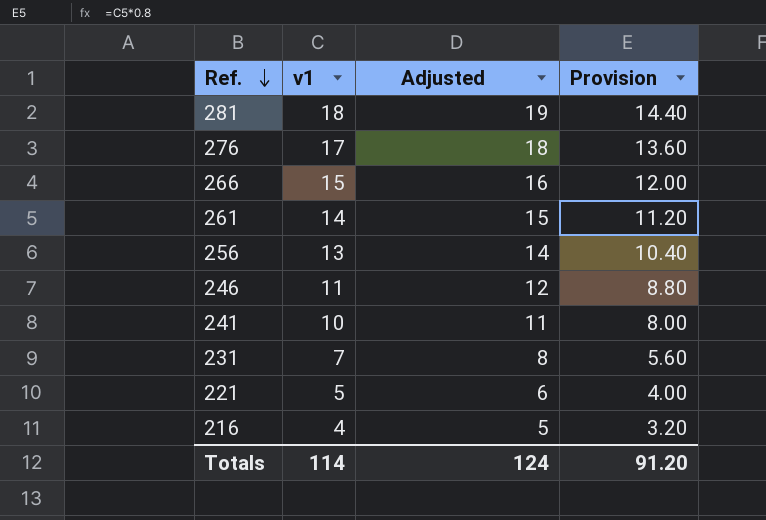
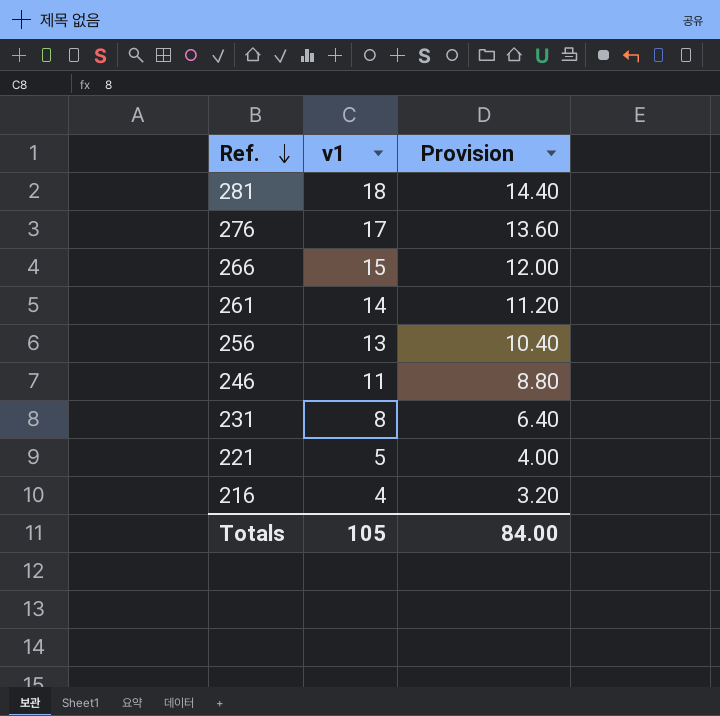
column Adjusted | formula: [v1] + 1 -> none
row 241: 10 | 11 | 8.00 -> none
231 | v1: 7 -> 8
231 | Provision: 5.60 -> 6.40
Totals | v1: 114 -> 105
Totals | Provision: 91.20 -> 84.00

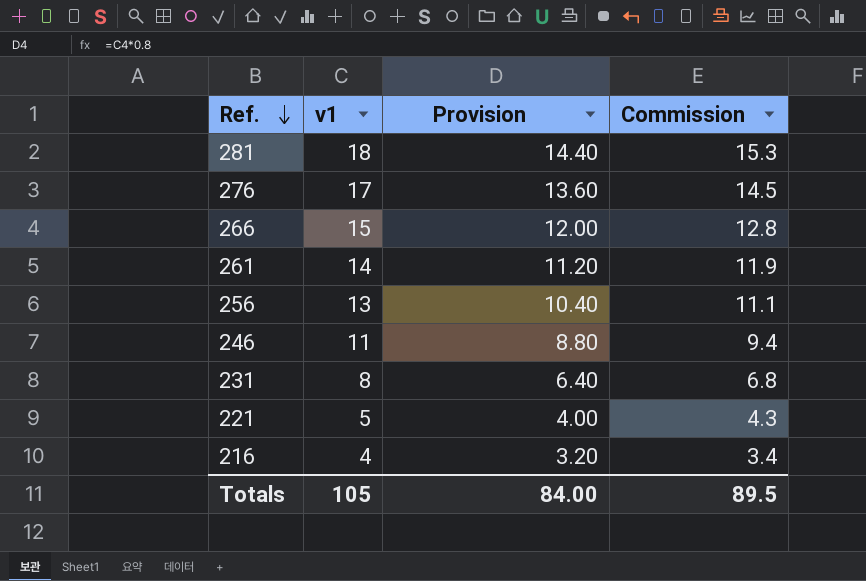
column Commission | formula: none -> [v1] * 0.85

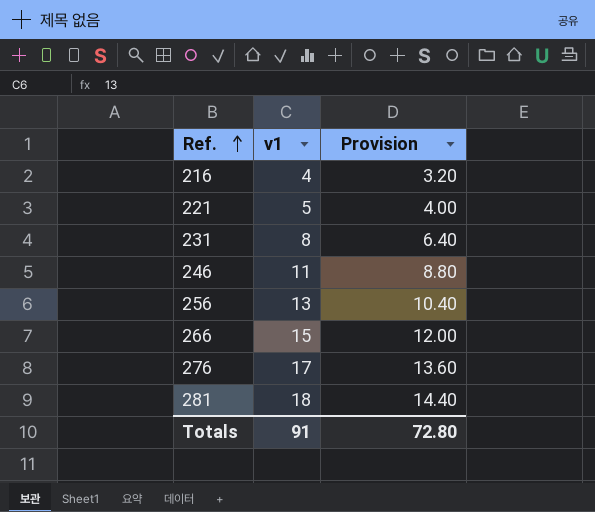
row order: Ref. descending -> Ref. ascending
column Commission | formula: [v1] * 0.85 -> none
row 261: 14 | 11.20 | 11.9 -> none
Totals | v1: 105 -> 91
Totals | Provision: 84.00 -> 72.80

